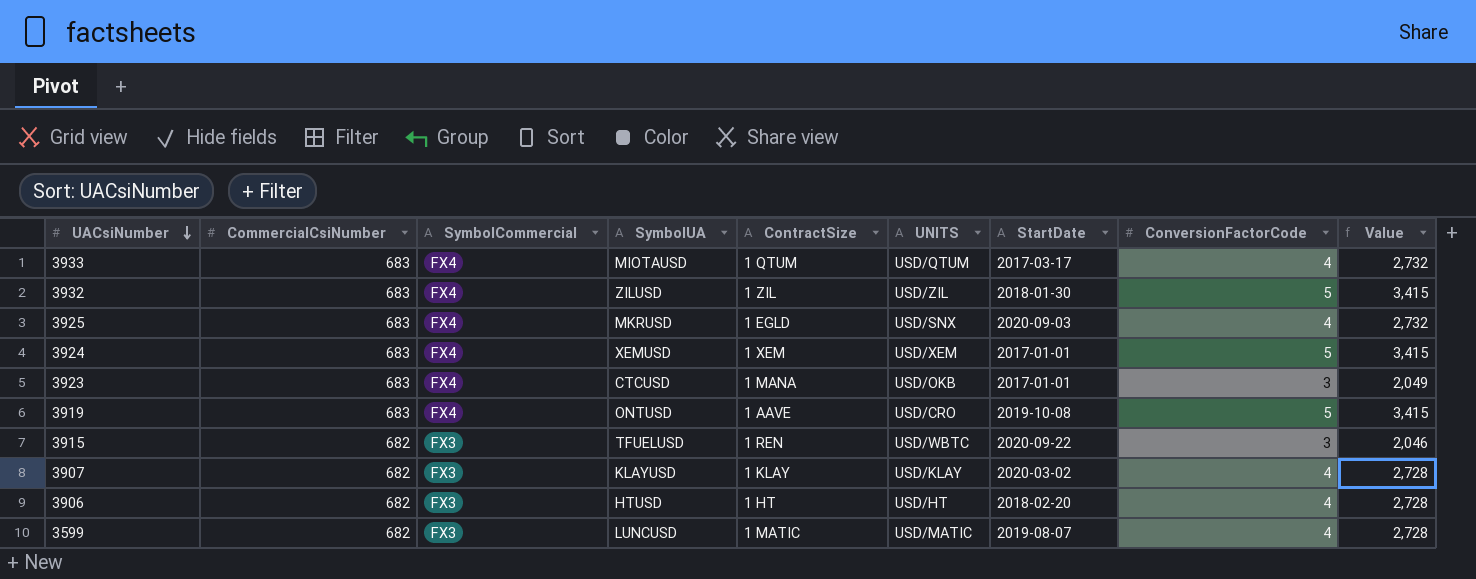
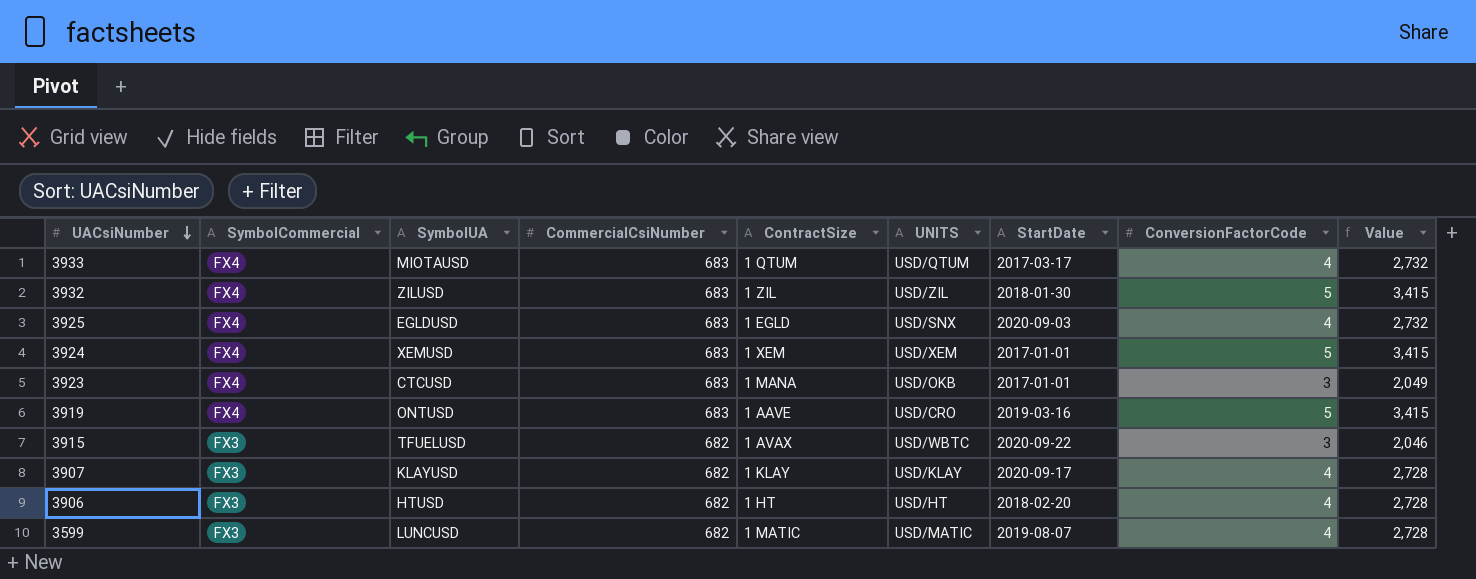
column CommercialCsiNumber | position: 2 -> 4
3925 | SymbolUA: MKRUSD -> EGLDUSD
3919 | StartDate: 2019-10-08 -> 2019-03-16
3915 | ContractSize: 1 REN -> 1 AVAX
3907 | StartDate: 2020-03-02 -> 2020-09-17

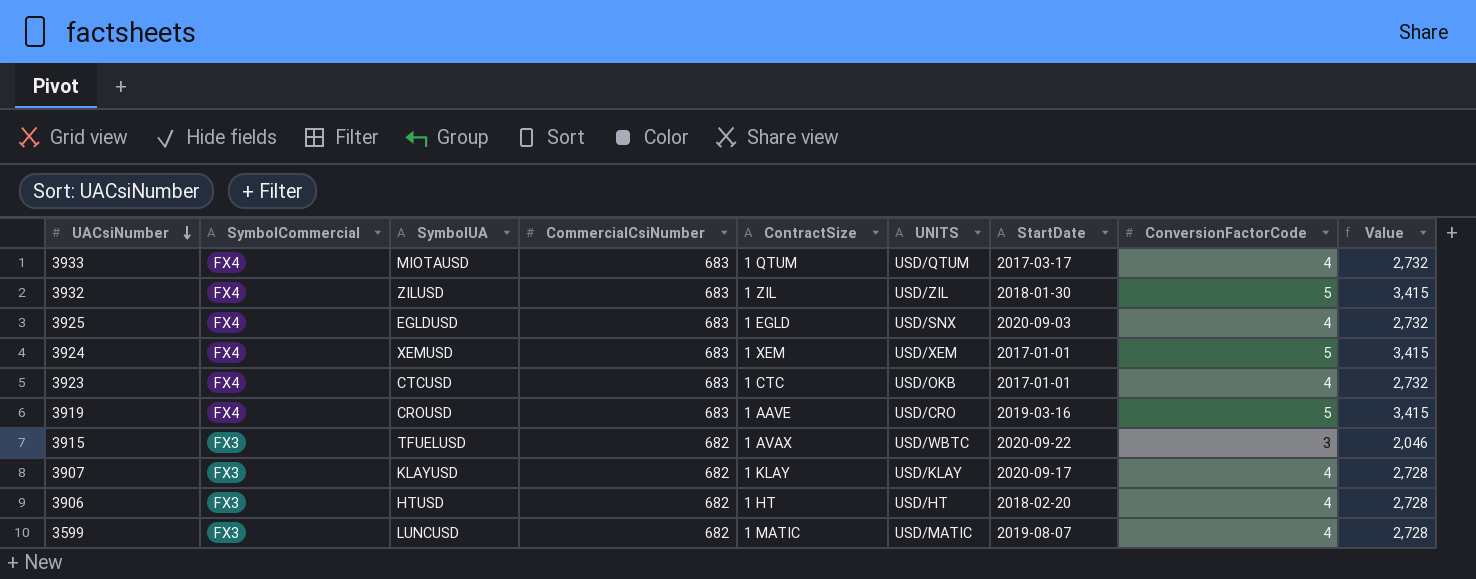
3923 | ContractSize: 1 MANA -> 1 CTC
3923 | ConversionFactorCode: 3 -> 4
3923 | Value: 2,049 -> 2,732
3919 | SymbolUA: ONTUSD -> CROUSD

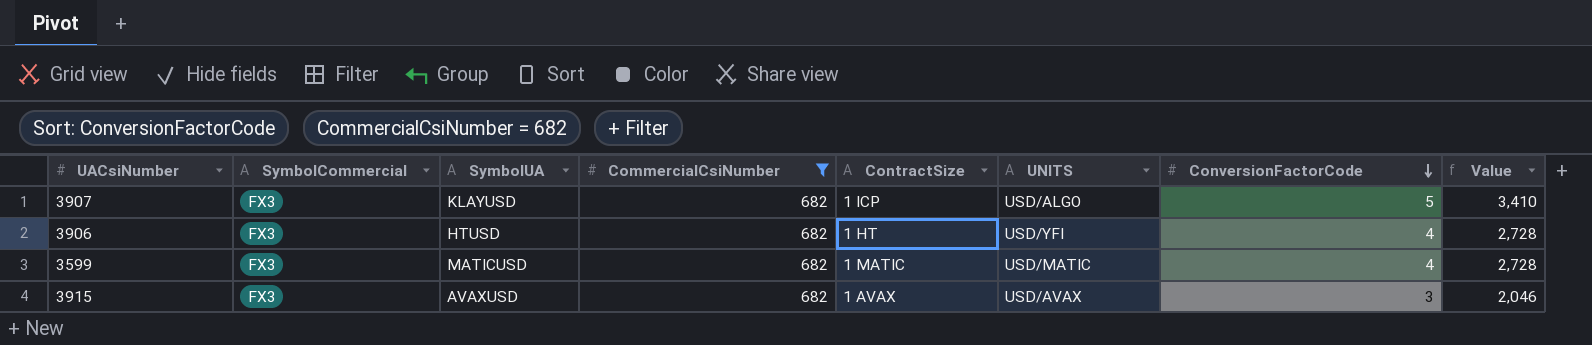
filter: none -> CommercialCsiNumber = 682
row order: UACsiNumber descending -> ConversionFactorCode descending
column StartDate | position: 7 -> none
3907 | ContractSize: 1 KLAY -> 1 ICP
3907 | UNITS: USD/KLAY -> USD/ALGO
3907 | ConversionFactorCode: 4 -> 5
3907 | Value: 2,728 -> 3,410
3906 | UNITS: USD/HT -> USD/YFI
3599 | SymbolUA: LUNCUSD -> MATICUSD
3915 | SymbolUA: TFUELUSD -> AVAXUSD
3915 | UNITS: USD/WBTC -> USD/AVAX

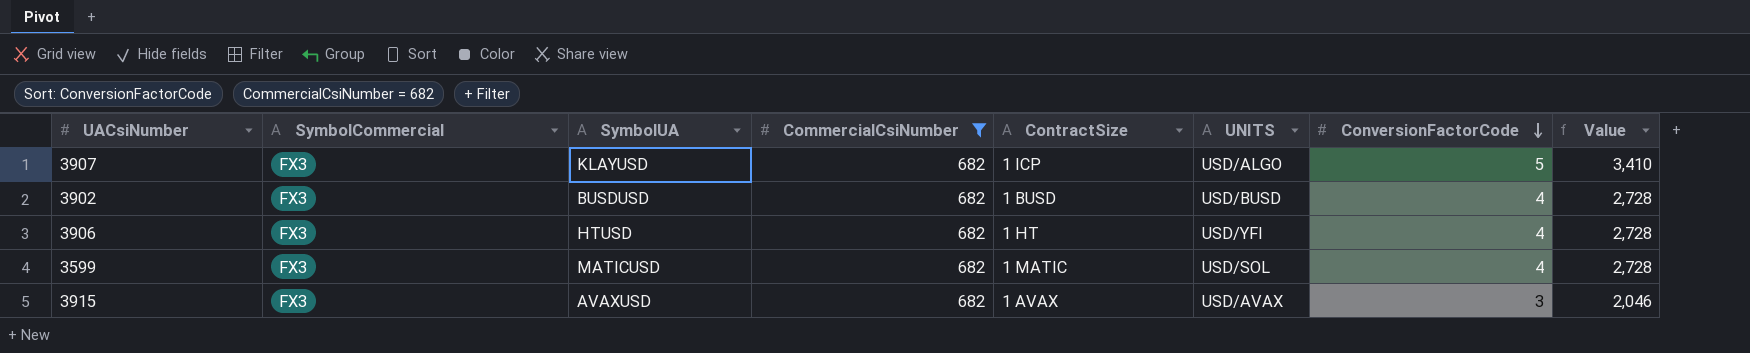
row 3902: none -> FX3 | BUSDUSD | 682 | 1 BUSD | USD/BUSD | 4 | 2,728
3599 | UNITS: USD/MATIC -> USD/SOL

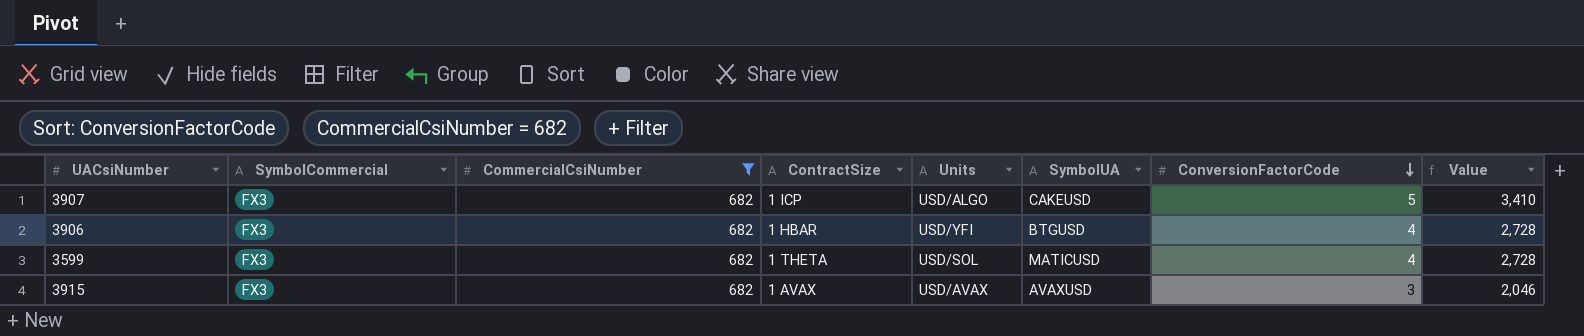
column name: UNITS -> Units
column SymbolUA | position: 3 -> 6
row 3902: FX3 | BUSDUSD | 682 | 1 BUSD | USD/BUSD | 4 | 2,728 -> none
3907 | SymbolUA: KLAYUSD -> CAKEUSD
3906 | ContractSize: 1 HT -> 1 HBAR
3906 | SymbolUA: HTUSD -> BTGUSD
3599 | ContractSize: 1 MATIC -> 1 THETA

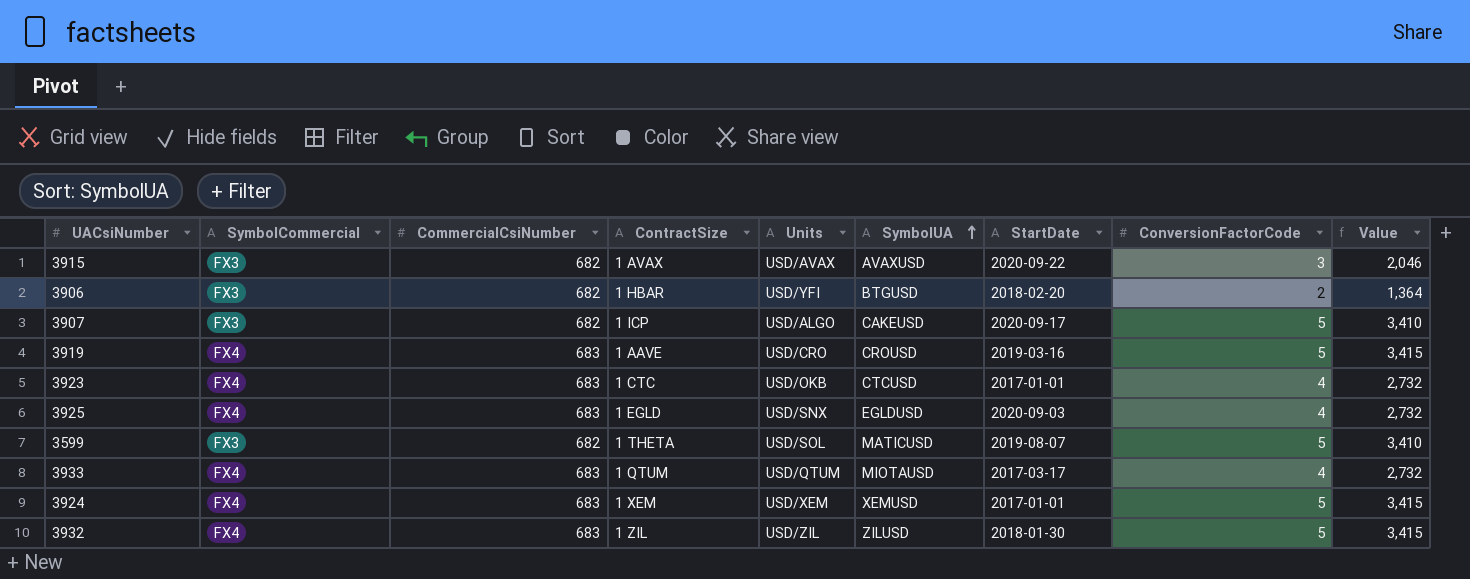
filter: CommercialCsiNumber = 682 -> none
row order: ConversionFactorCode descending -> SymbolUA ascending
column StartDate | position: none -> 7
3906 | ConversionFactorCode: 4 -> 2
3906 | Value: 2,728 -> 1,364
3599 | ConversionFactorCode: 4 -> 5
3599 | Value: 2,728 -> 3,410

